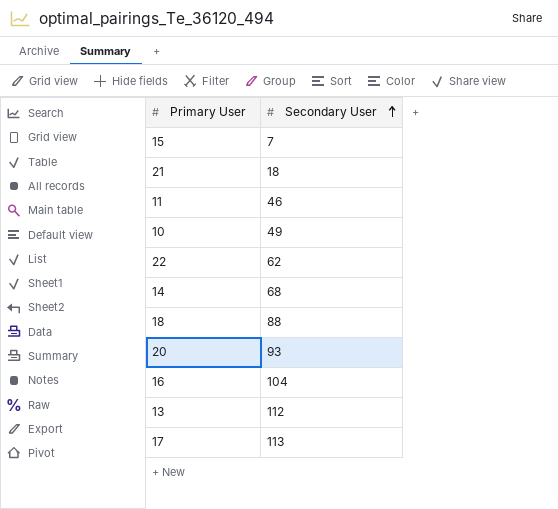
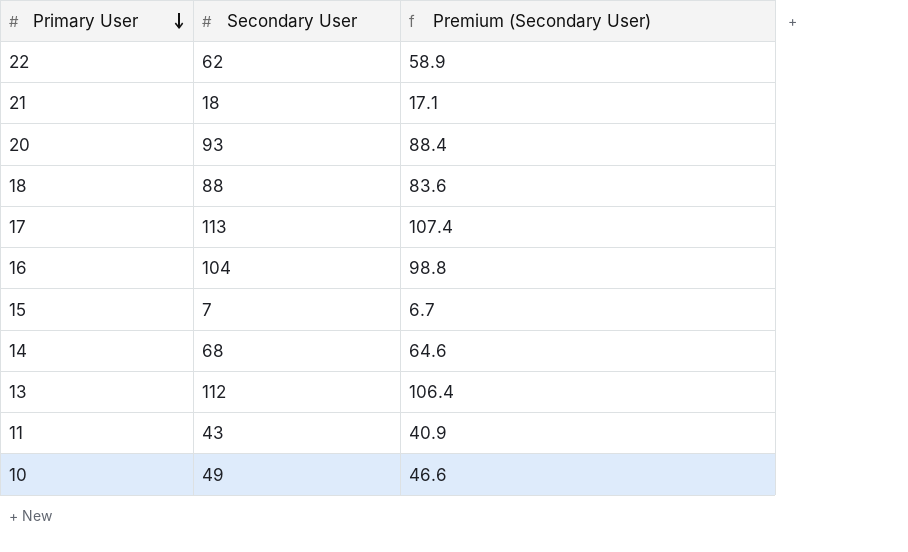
row order: Secondary User ascending -> Primary User descending
column Premium (Secondary User) | formula: none -> [Secondary User] * 0.95
11 | Secondary User: 46 -> 43

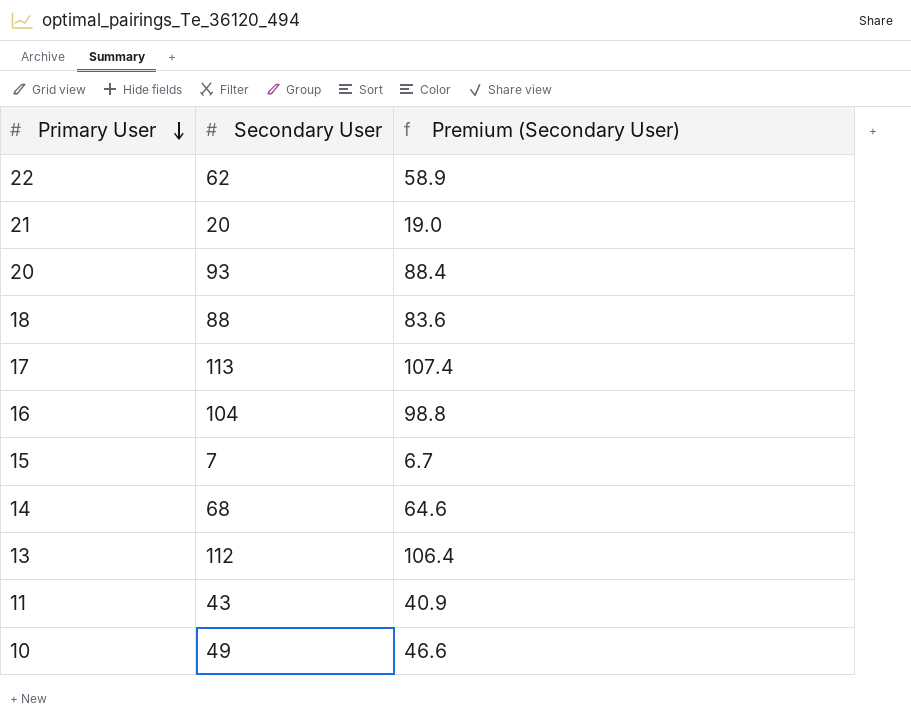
21 | Secondary User: 18 -> 20
21 | Premium (Secondary User): 17.1 -> 19.0

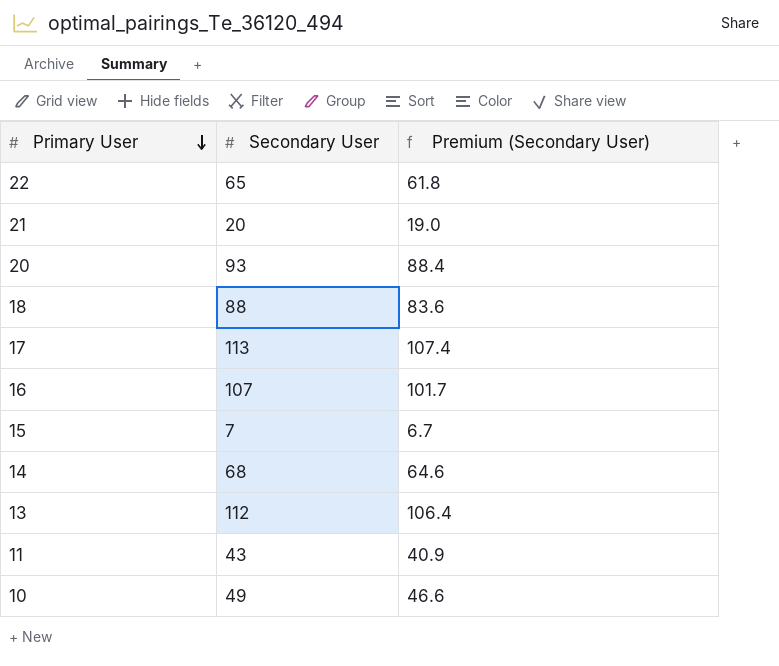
22 | Secondary User: 62 -> 65
22 | Premium (Secondary User): 58.9 -> 61.8
16 | Secondary User: 104 -> 107
16 | Premium (Secondary User): 98.8 -> 101.7

